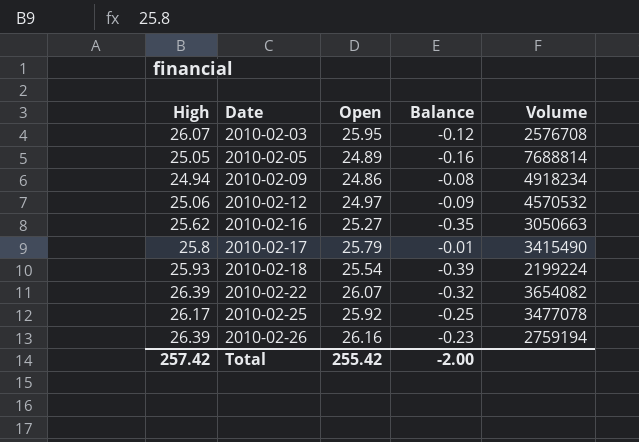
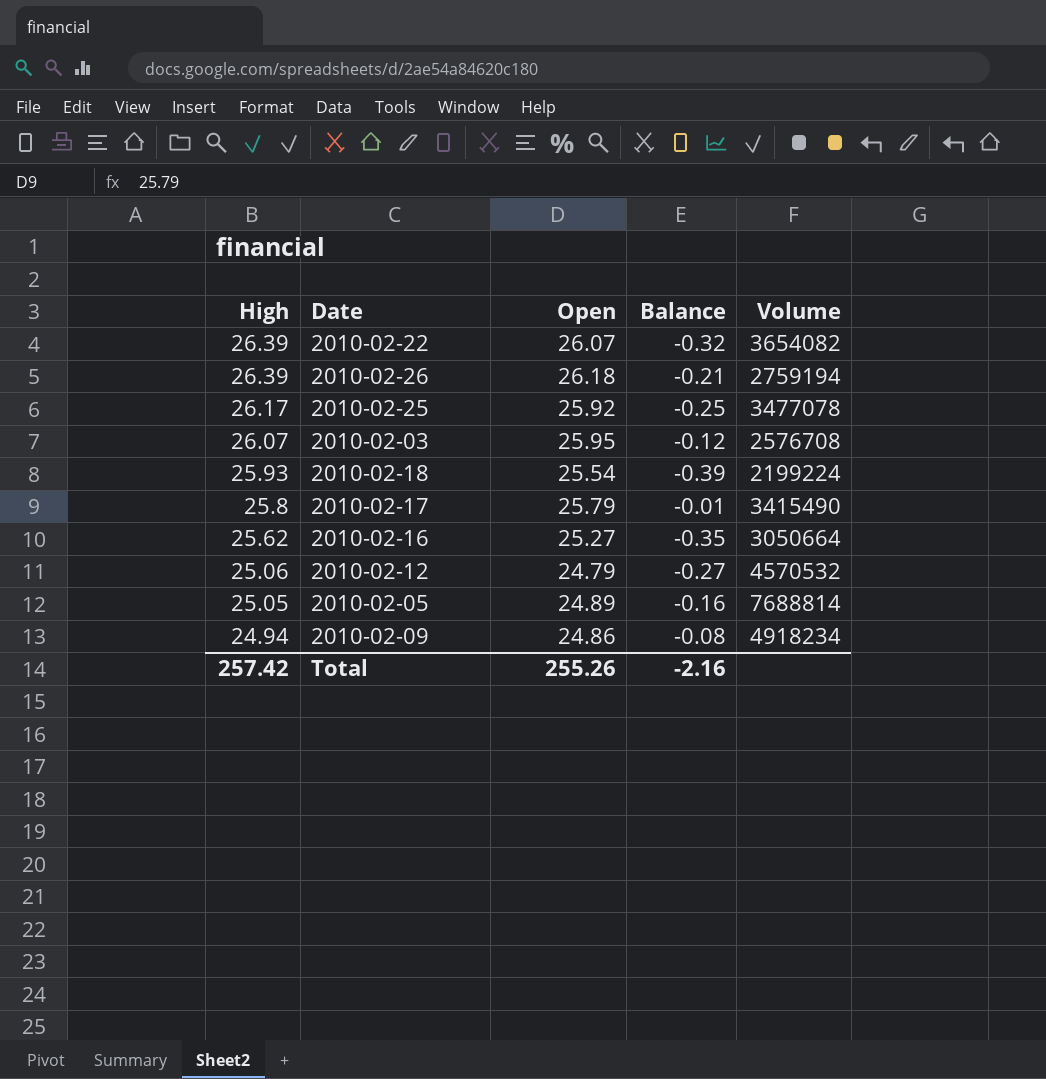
row order: Date ascending -> High descending
2010-02-26 | Open: 26.16 -> 26.18
2010-02-26 | Balance: -0.23 -> -0.21
2010-02-16 | Volume: 3050663 -> 3050664
2010-02-12 | Open: 24.97 -> 24.79
2010-02-12 | Balance: -0.09 -> -0.27
Total | Open: 255.42 -> 255.26
Total | Balance: -2.00 -> -2.16

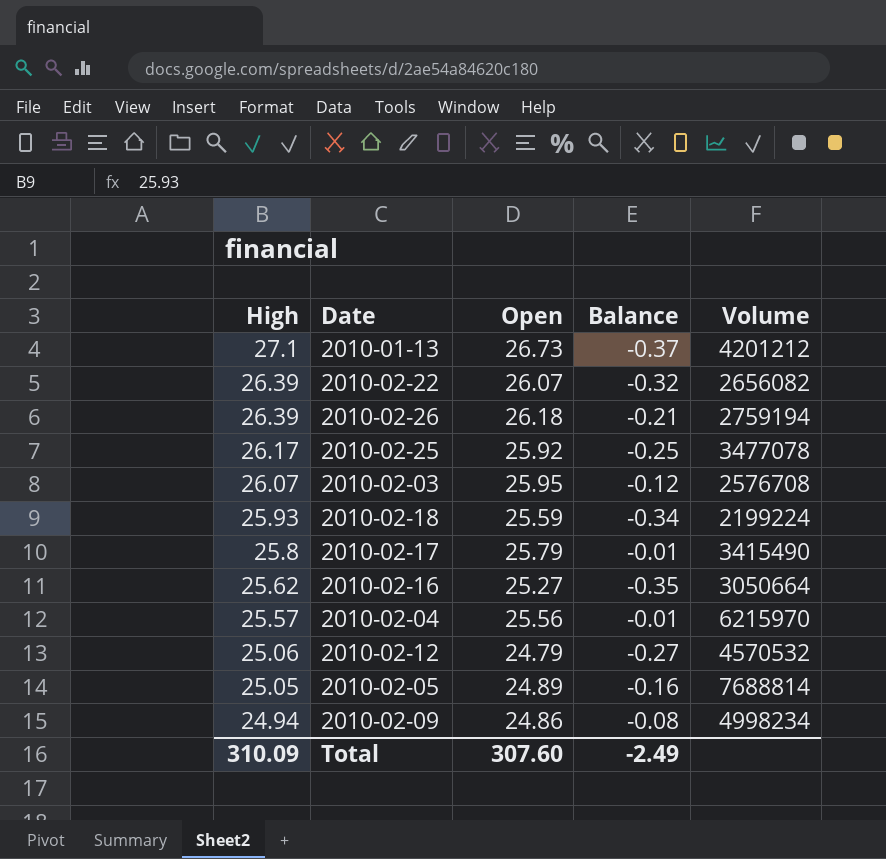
row 2010-01-13: none -> 27.1 | 26.73 | -0.37 | 4201212
2010-02-22 | Volume: 3654082 -> 2656082
2010-02-18 | Open: 25.54 -> 25.59
2010-02-18 | Balance: -0.39 -> -0.34
row 2010-02-04: none -> 25.57 | 25.56 | -0.01 | 6215970
2010-02-09 | Volume: 4918234 -> 4998234
Total | High: 257.42 -> 310.09
Total | Open: 255.26 -> 307.60
Total | Balance: -2.16 -> -2.49

